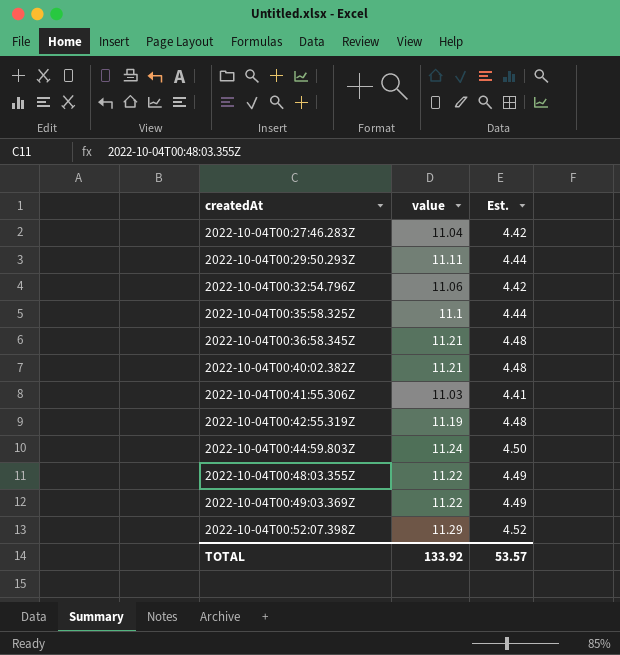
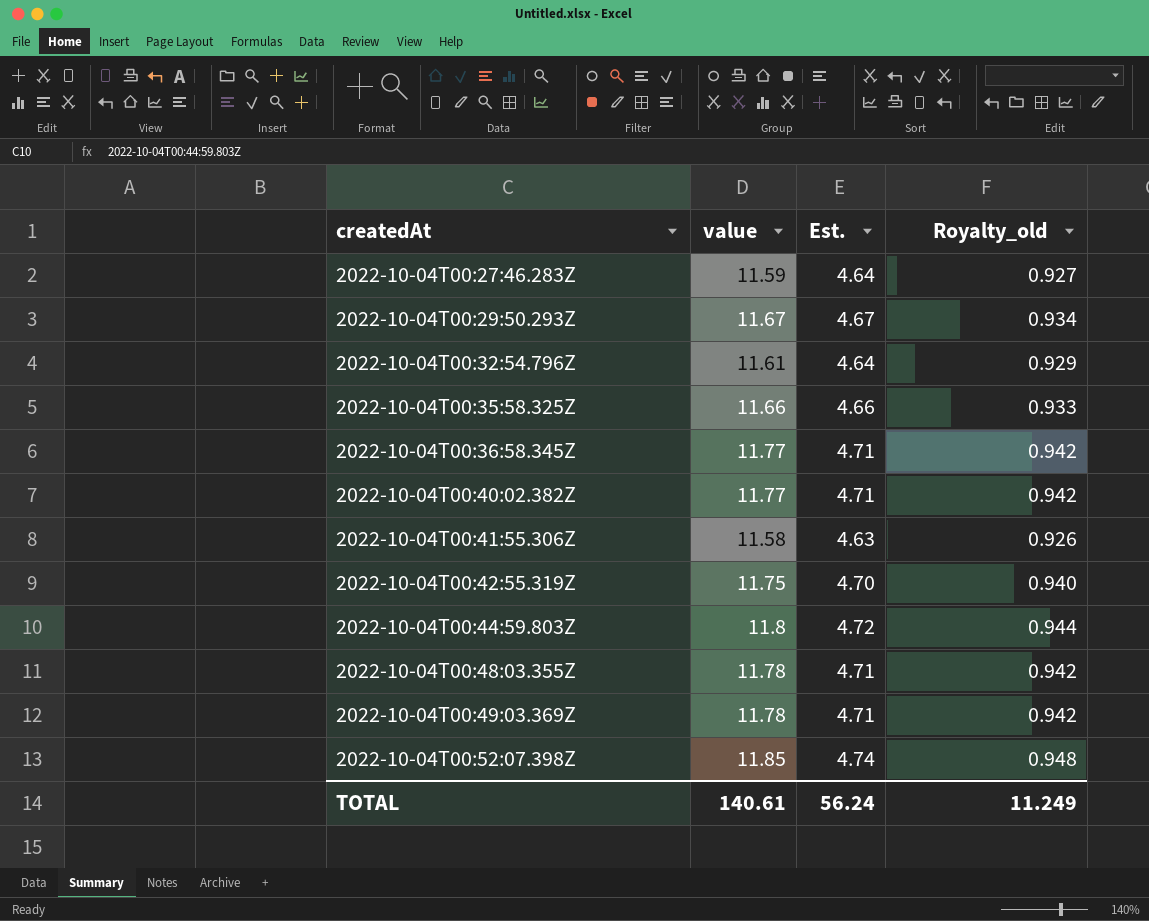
column Royalty_old | formula: none -> [value] * 0.08
2022-10-04T00:27:46.283Z | value: 11.04 -> 11.59
2022-10-04T00:27:46.283Z | Est.: 4.42 -> 4.64
2022-10-04T00:29:50.293Z | value: 11.11 -> 11.67
2022-10-04T00:29:50.293Z | Est.: 4.44 -> 4.67
2022-10-04T00:32:54.796Z | value: 11.06 -> 11.61
2022-10-04T00:32:54.796Z | Est.: 4.42 -> 4.64
2022-10-04T00:35:58.325Z | value: 11.1 -> 11.66
2022-10-04T00:35:58.325Z | Est.: 4.44 -> 4.66
2022-10-04T00:36:58.345Z | value: 11.21 -> 11.77
2022-10-04T00:36:58.345Z | Est.: 4.48 -> 4.71
2022-10-04T00:40:02.382Z | value: 11.21 -> 11.77
2022-10-04T00:40:02.382Z | Est.: 4.48 -> 4.71
2022-10-04T00:41:55.306Z | value: 11.03 -> 11.58
2022-10-04T00:41:55.306Z | Est.: 4.41 -> 4.63
2022-10-04T00:42:55.319Z | value: 11.19 -> 11.75
2022-10-04T00:42:55.319Z | Est.: 4.48 -> 4.70
2022-10-04T00:44:59.803Z | value: 11.24 -> 11.8
2022-10-04T00:44:59.803Z | Est.: 4.50 -> 4.72
2022-10-04T00:48:03.355Z | value: 11.22 -> 11.78
2022-10-04T00:48:03.355Z | Est.: 4.49 -> 4.71
2022-10-04T00:49:03.369Z | value: 11.22 -> 11.78
2022-10-04T00:49:03.369Z | Est.: 4.49 -> 4.71
2022-10-04T00:52:07.398Z | value: 11.29 -> 11.85
2022-10-04T00:52:07.398Z | Est.: 4.52 -> 4.74
TOTAL | value: 133.92 -> 140.61
TOTAL | Est.: 53.57 -> 56.24

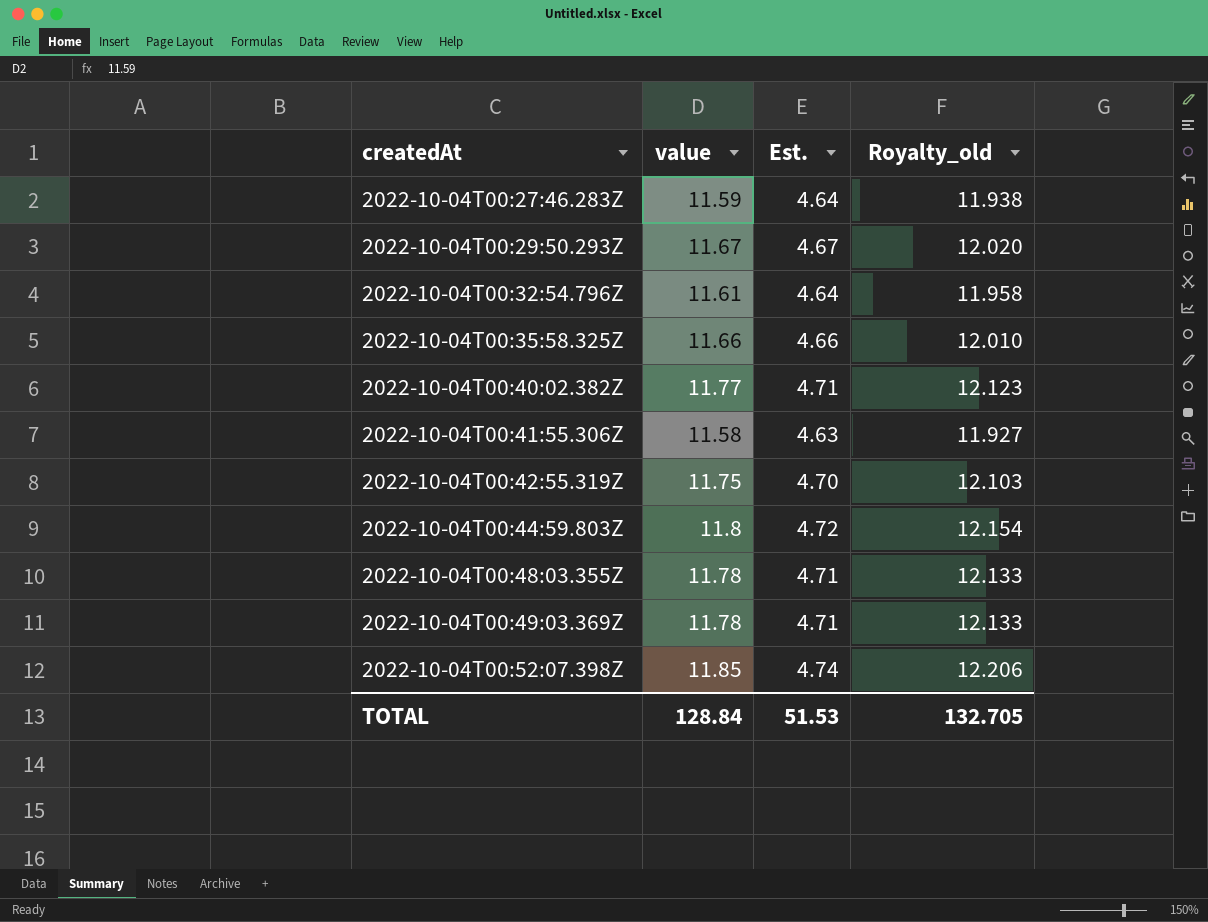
column Royalty_old | formula: [value] * 0.08 -> [value] * 1.03
row 2022-10-04T00:36:58.345Z: 11.77 | 4.71 | 0.942 -> none
TOTAL | value: 140.61 -> 128.84
TOTAL | Est.: 56.24 -> 51.53
TOTAL | Royalty_old: 11.249 -> 132.705

